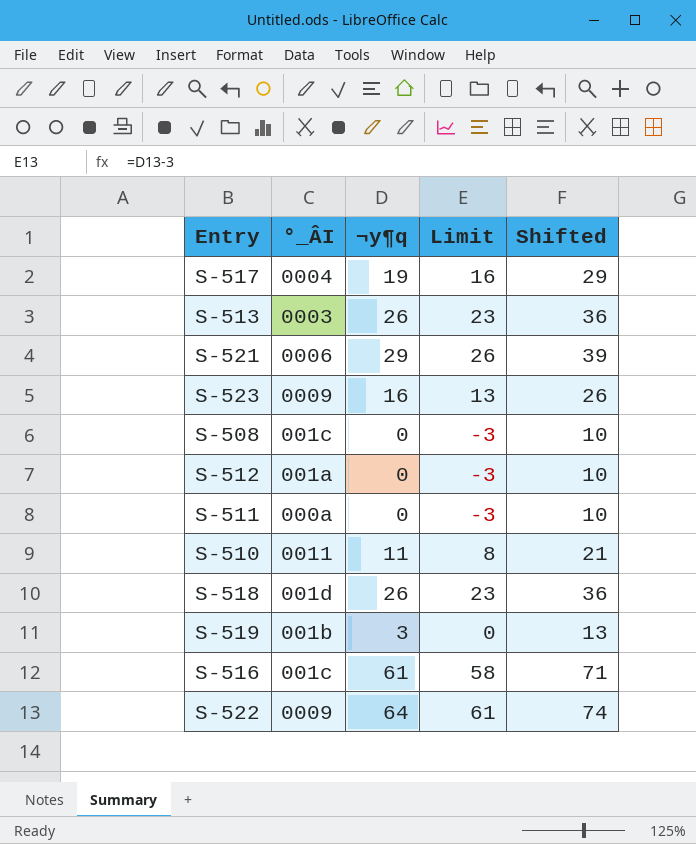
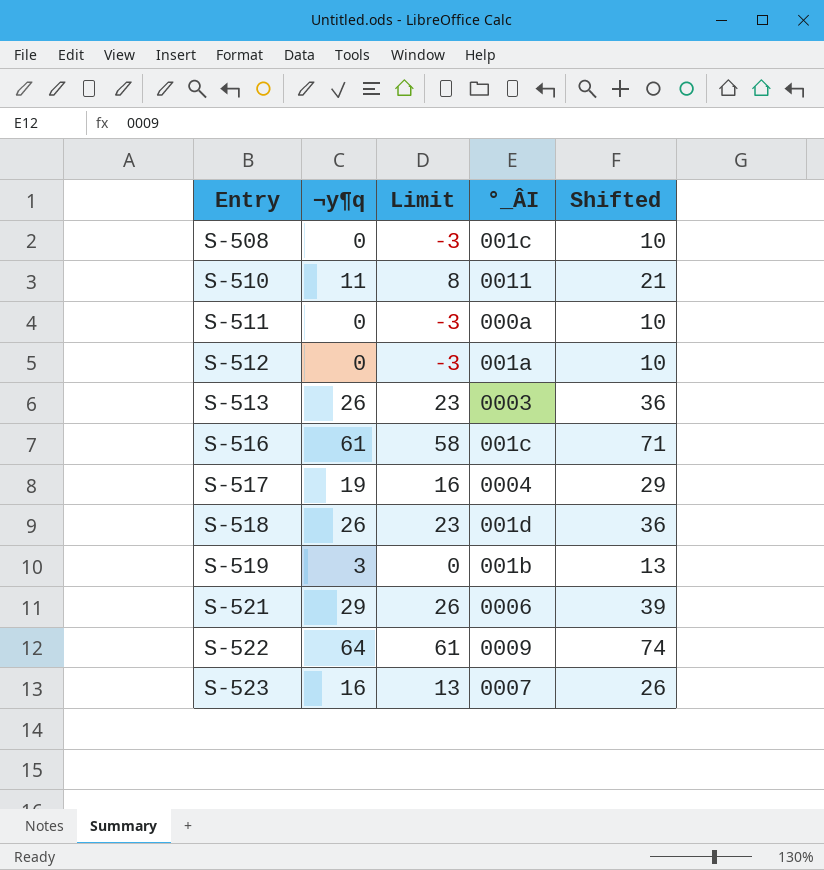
row order: none -> Entry ascending
column °_ÂI | position: 2 -> 4
S-523 | °_ÂI: 0009 -> 0007

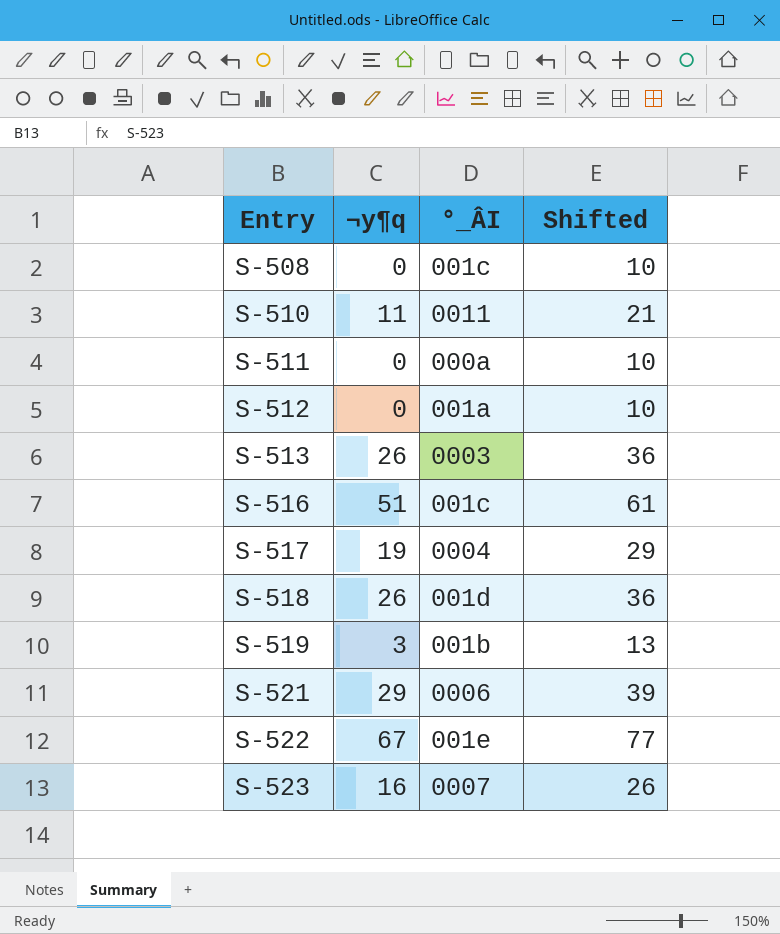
column Limit | formula: [¬y¶q] - 3 -> none
S-516 | ¬y¶q: 61 -> 51
S-516 | Shifted: 71 -> 61
S-522 | ¬y¶q: 64 -> 67
S-522 | °_ÂI: 0009 -> 001e
S-522 | Shifted: 74 -> 77

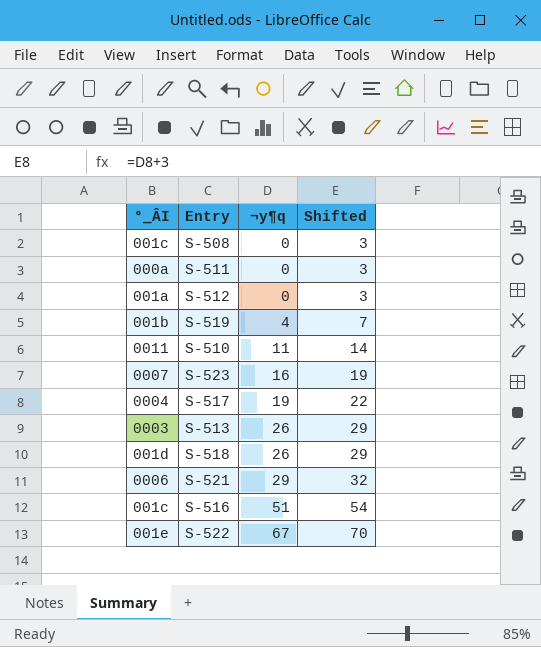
row order: Entry ascending -> ¬y¶q ascending
column °_ÂI | position: 3 -> 1
column Shifted | formula: [¬y¶q] + 10 -> [¬y¶q] + 3
S-519 | ¬y¶q: 3 -> 4

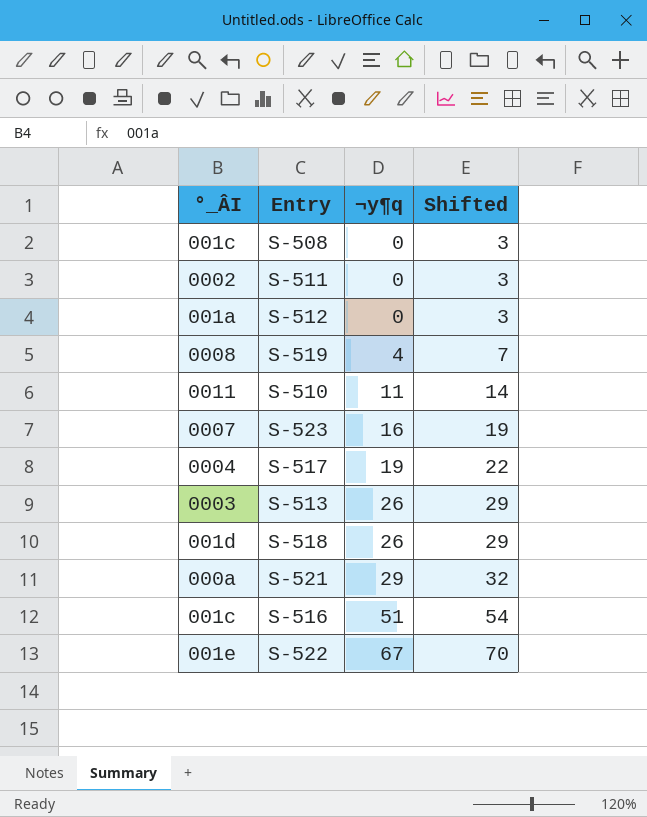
S-511 | °_ÂI: 000a -> 0002
S-519 | °_ÂI: 001b -> 0008
S-521 | °_ÂI: 0006 -> 000a

